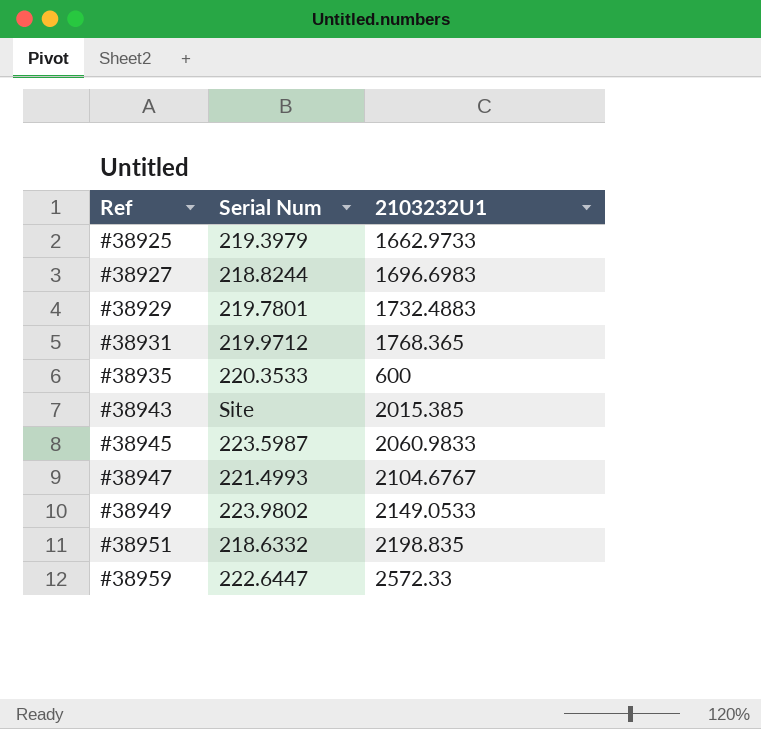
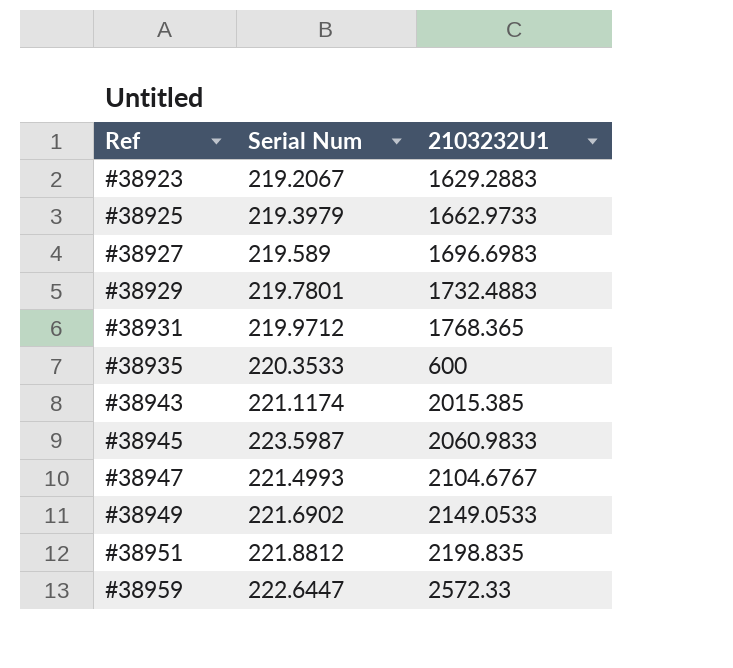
row #38923: none -> 219.2067 | 1629.2883
#38927 | Serial Num: 218.8244 -> 219.589
#38943 | Serial Num: Site -> 221.1174
#38949 | Serial Num: 223.9802 -> 221.6902
#38951 | Serial Num: 218.6332 -> 221.8812

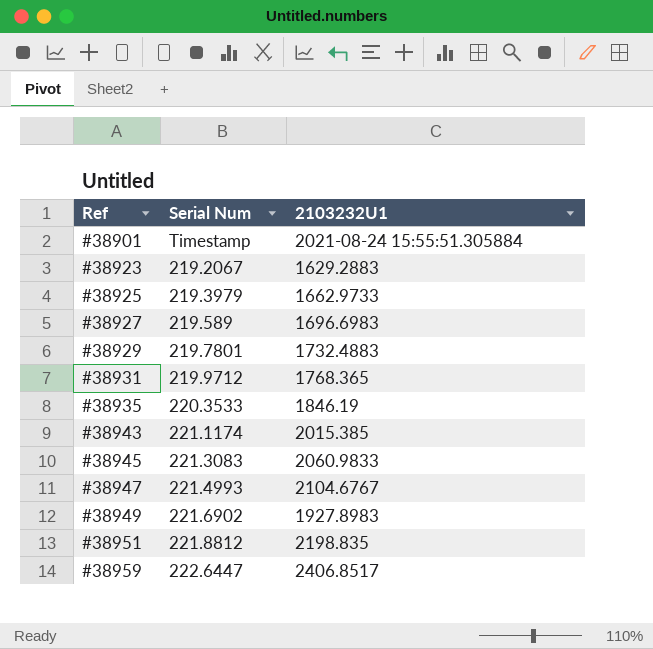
row #38901: none -> Timestamp | 2021-08-24 15:55:51.305884
#38935 | 2103232U1: 600 -> 1846.19
#38945 | Serial Num: 223.5987 -> 221.3083
#38949 | 2103232U1: 2149.0533 -> 1927.8983
#38959 | 2103232U1: 2572.33 -> 2406.8517

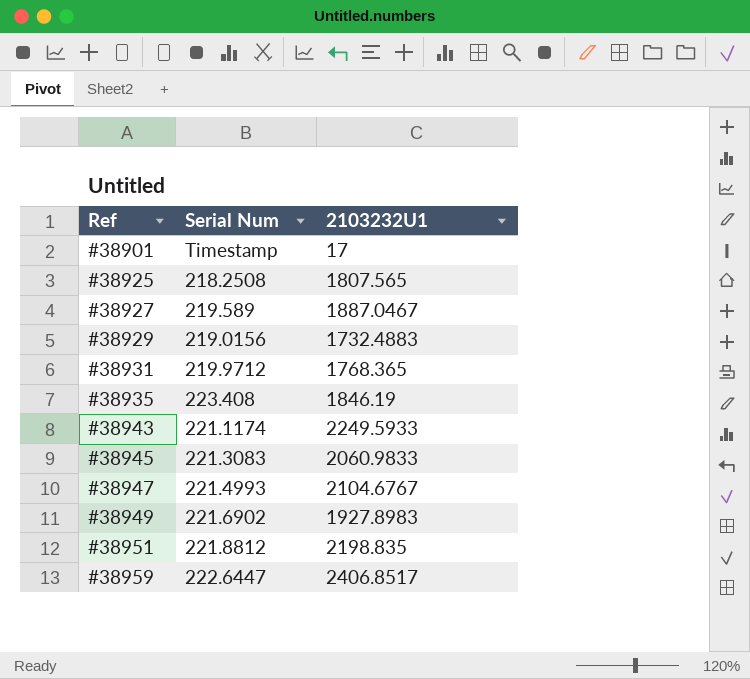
row #38923: 219.2067 | 1629.2883 -> none
#38901 | 2103232U1: 2021-08-24 15:55:51.305884 -> 17
#38925 | Serial Num: 219.3979 -> 218.2508
#38925 | 2103232U1: 1662.9733 -> 1807.565
#38927 | 2103232U1: 1696.6983 -> 1887.0467
#38929 | Serial Num: 219.7801 -> 219.0156
#38935 | Serial Num: 220.3533 -> 223.408
#38943 | 2103232U1: 2015.385 -> 2249.5933

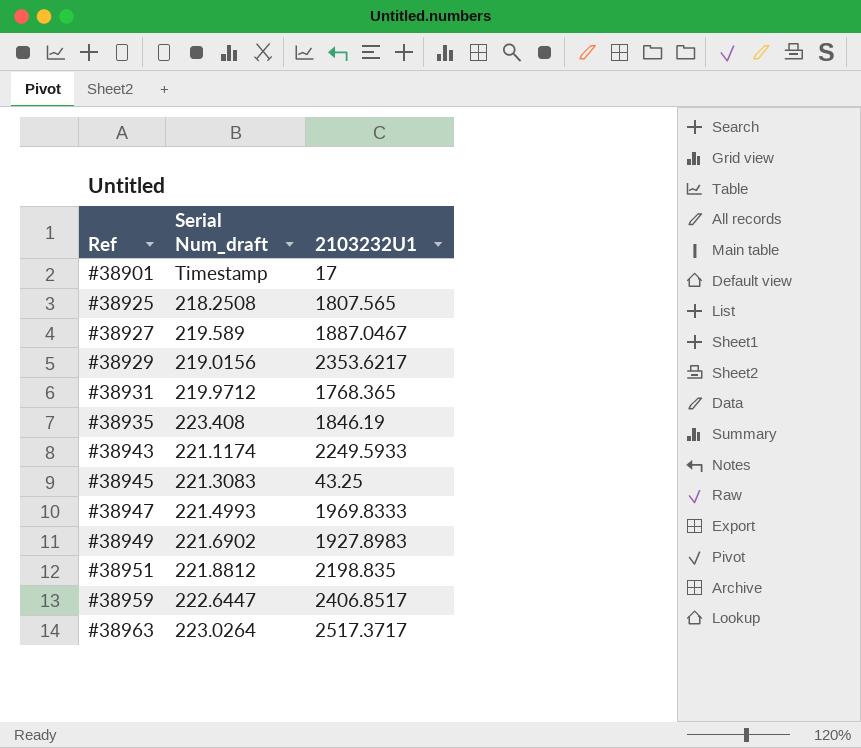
column name: Serial Num -> Serial Num_draft
#38929 | 2103232U1: 1732.4883 -> 2353.6217
#38945 | 2103232U1: 2060.9833 -> 43.25
#38947 | 2103232U1: 2104.6767 -> 1969.8333
row #38963: none -> 223.0264 | 2517.3717

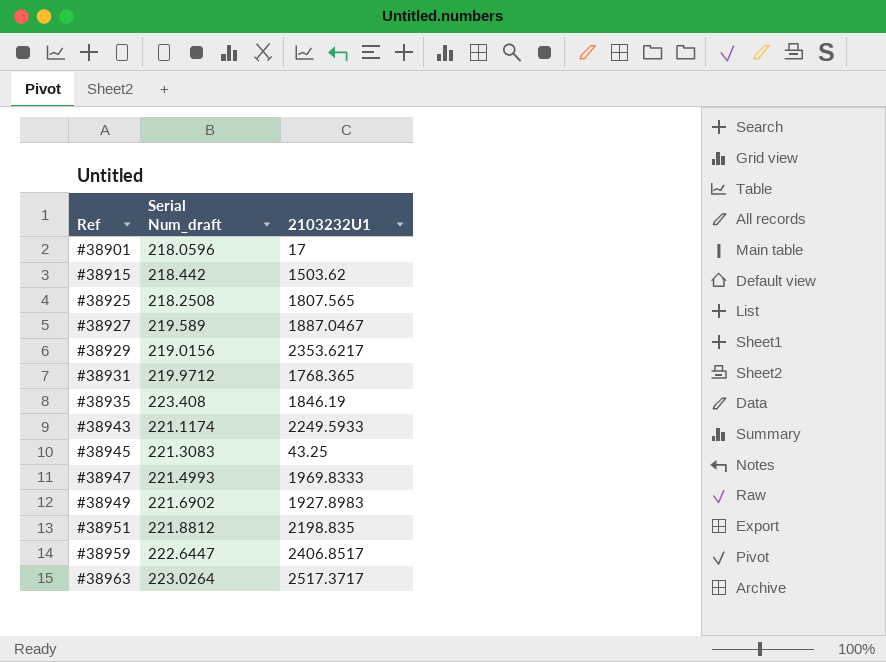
#38901 | Serial Num_draft: Timestamp -> 218.0596
row #38915: none -> 218.442 | 1503.62

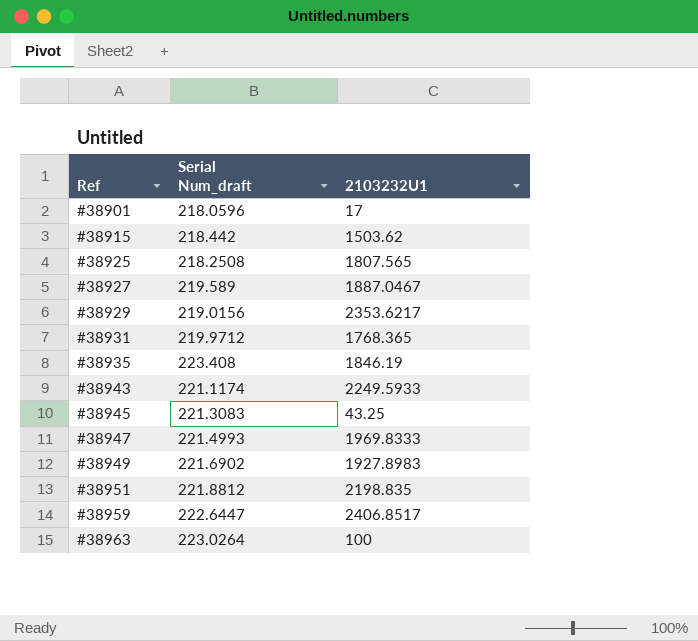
#38963 | 2103232U1: 2517.3717 -> 100

